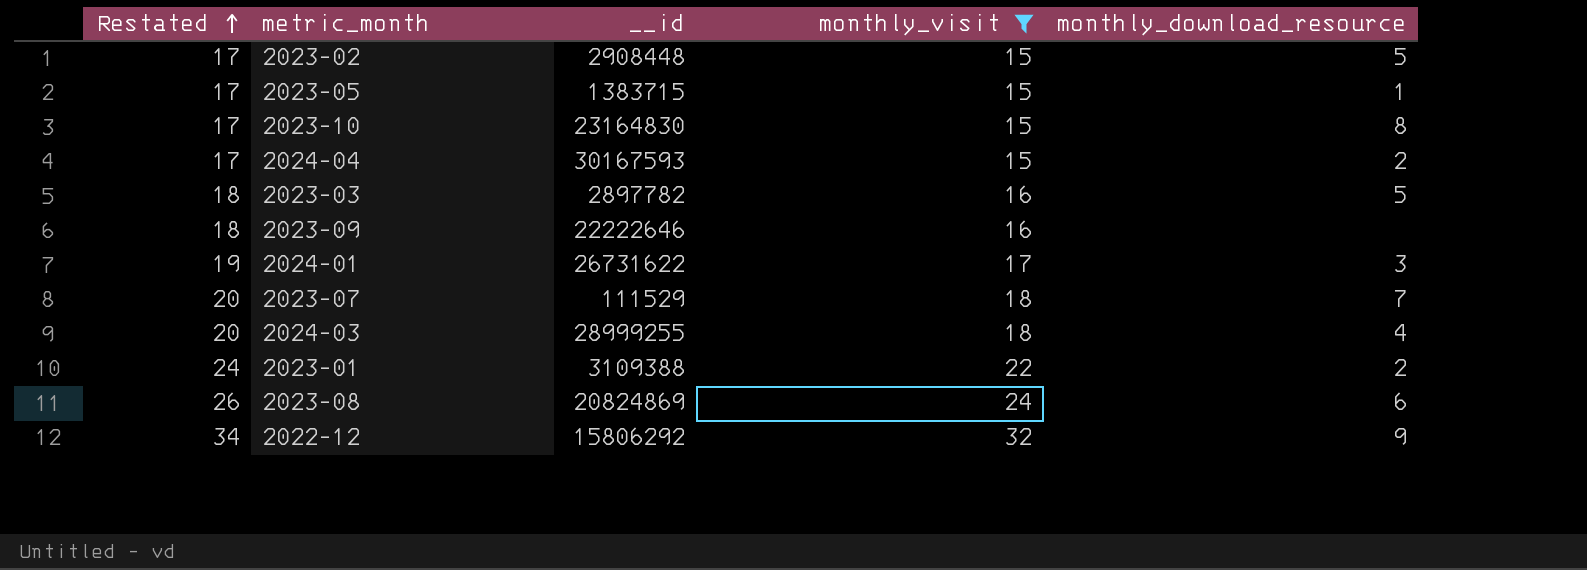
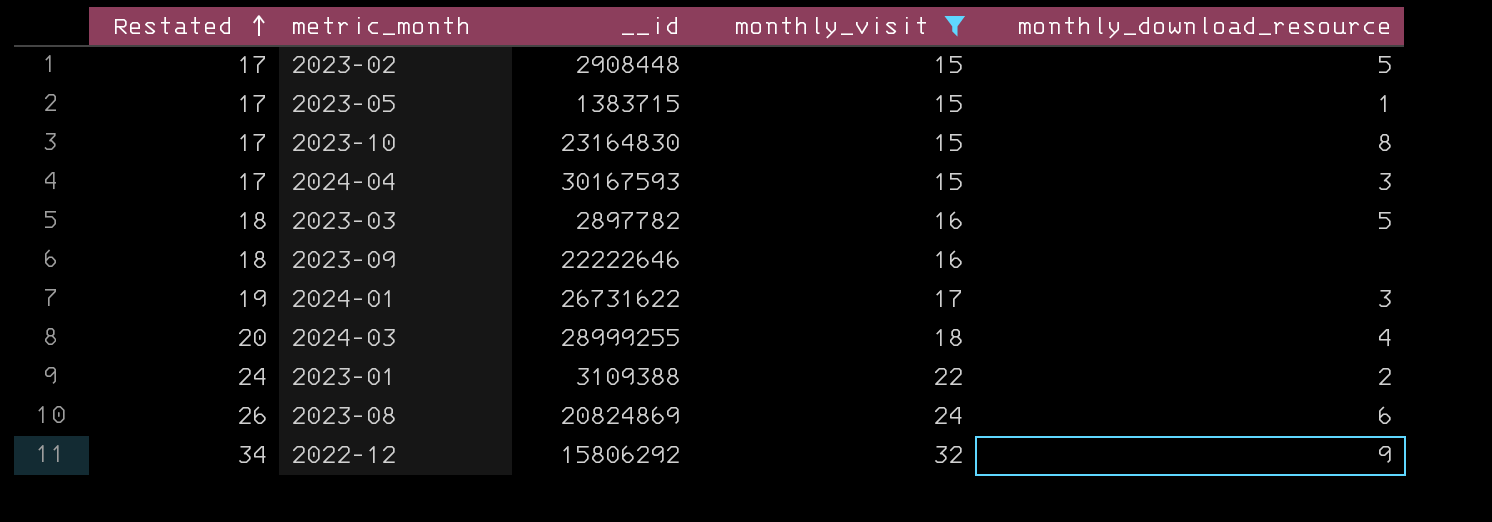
row 2023-07: 20 | 111529 | 18 | 7 -> none
2024-04 | monthly_download_resource: 2 -> 3

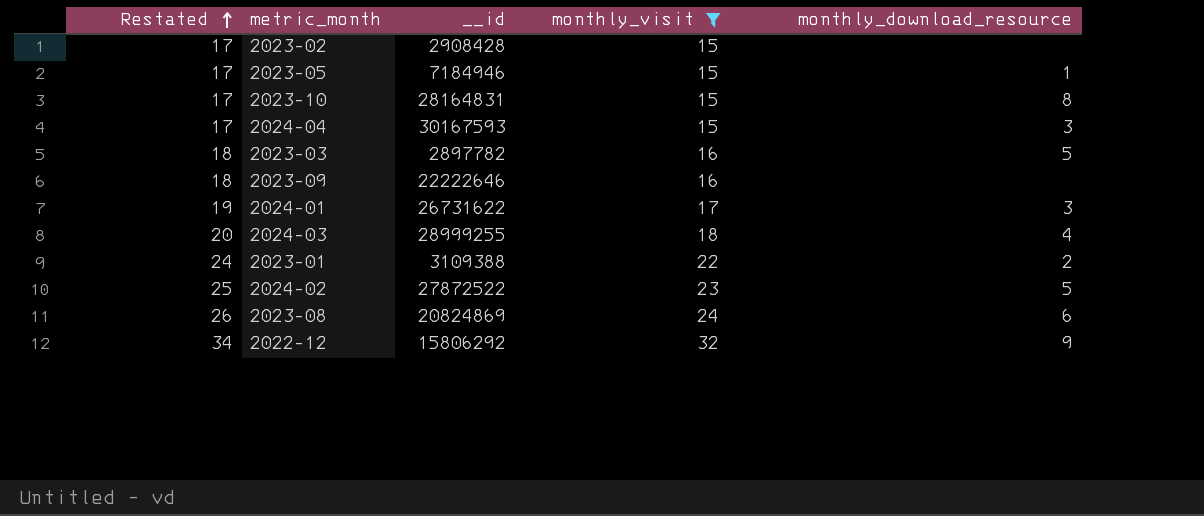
2023-02 | __id: 2908448 -> 2908428
2023-02 | monthly_download_resource: 5 -> none
2023-05 | __id: 1383715 -> 7184946
2023-10 | __id: 23164830 -> 28164831
row 2024-02: none -> 25 | 27872522 | 23 | 5

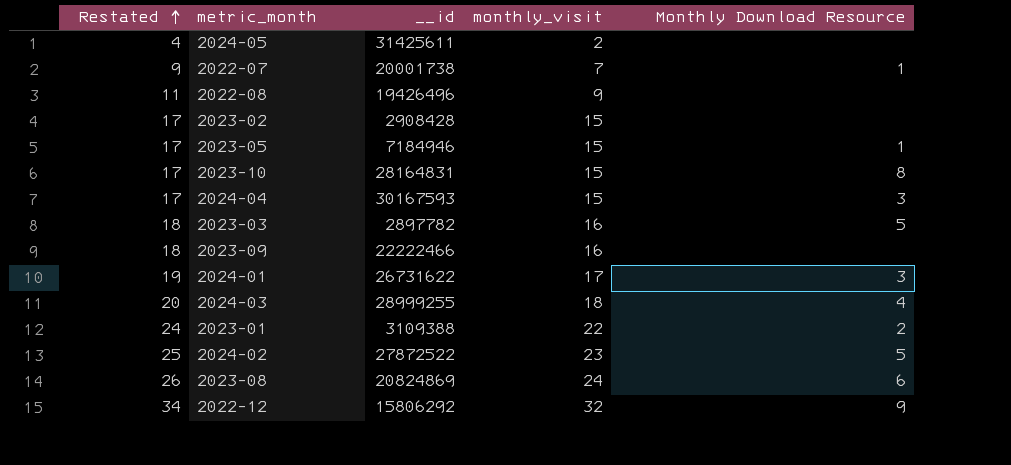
filter: monthly_visit >= 15 -> none
column name: monthly_download_resource -> Monthly Download Resource
2023-09 | __id: 22222646 -> 22222466

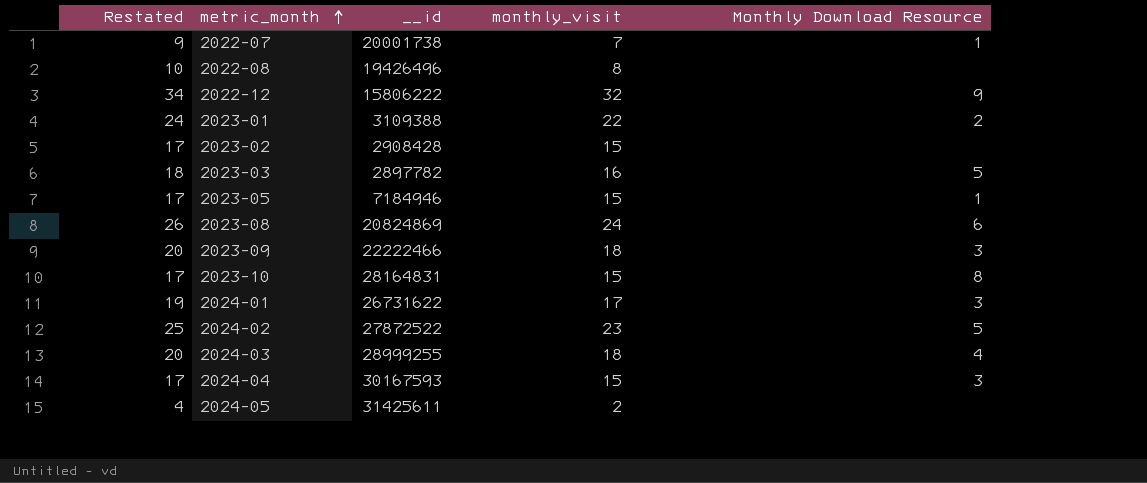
row order: Restated ascending -> metric_month ascending
2022-08 | Restated: 11 -> 10
2022-08 | monthly_visit: 9 -> 8
2022-12 | __id: 15806292 -> 15806222
2023-09 | Restated: 18 -> 20
2023-09 | monthly_visit: 16 -> 18
2023-09 | Monthly Download Resource: none -> 3

